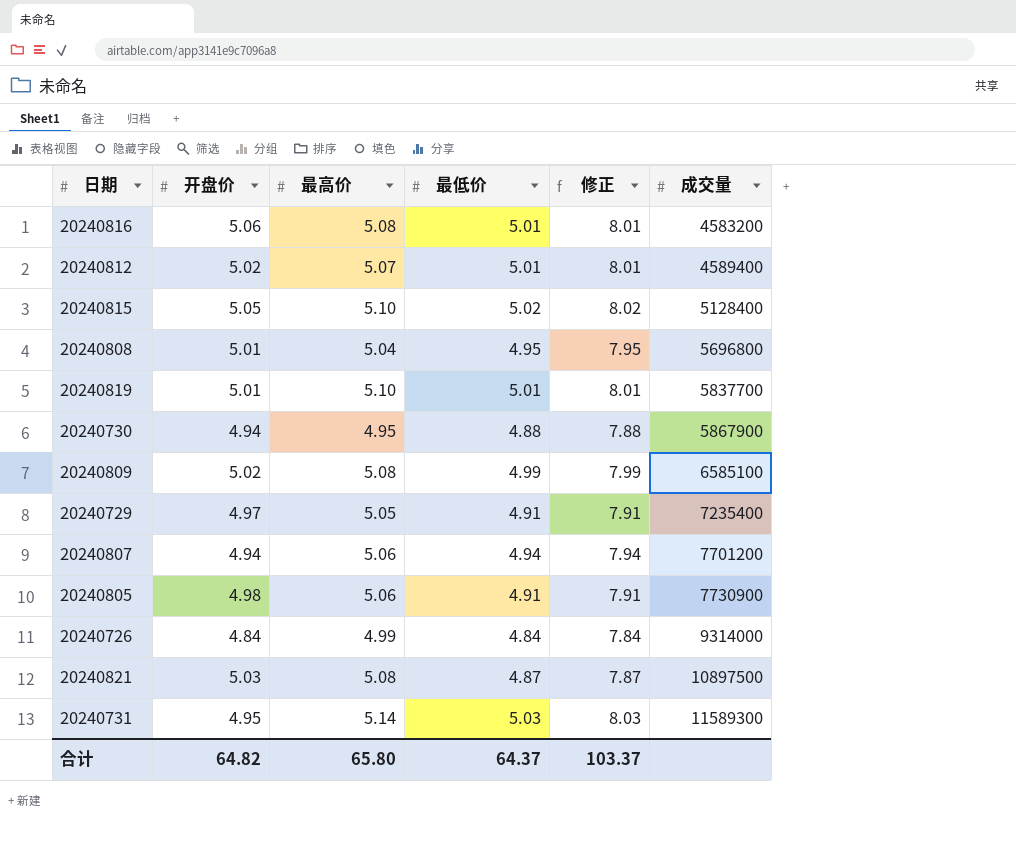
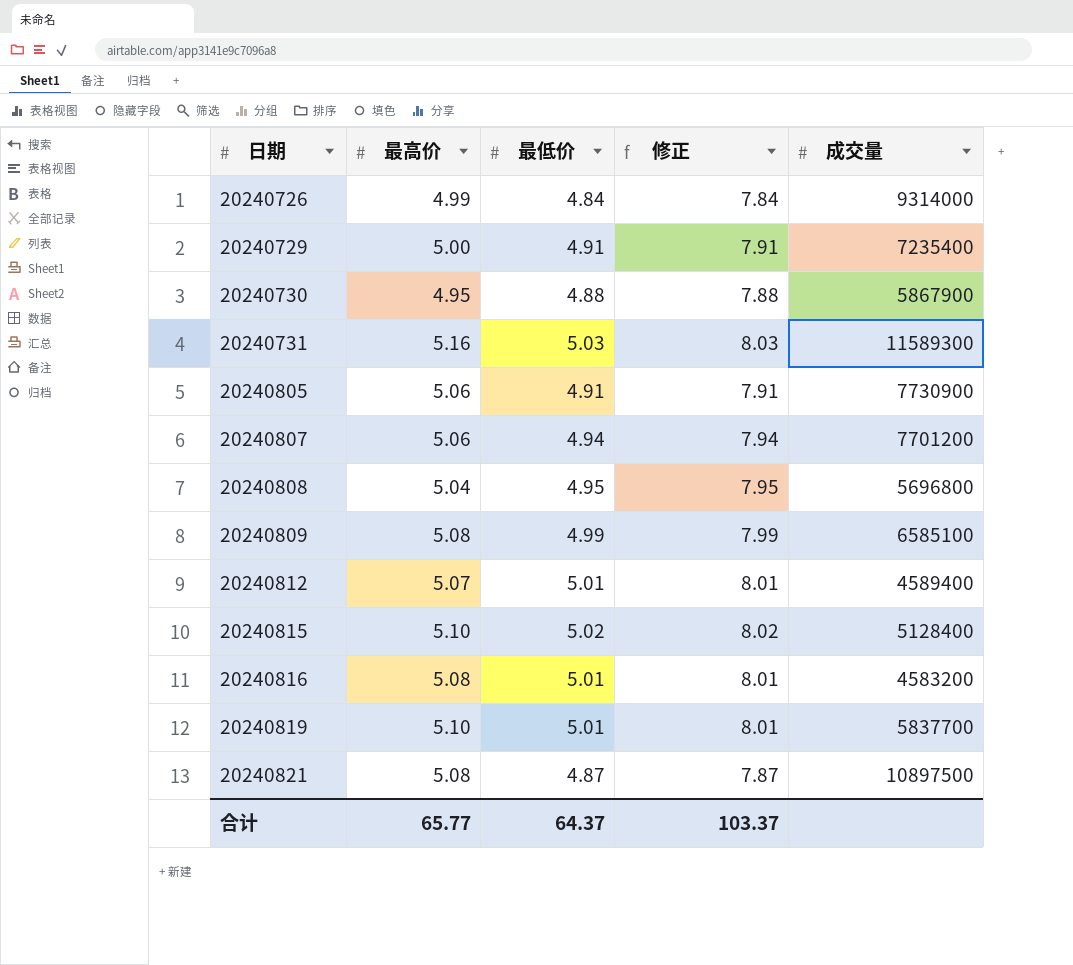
row order: 成交量 ascending -> 日期 ascending
column 开盘价 | position: 2 -> none
20240729 | 最高价: 5.05 -> 5.00
20240731 | 最高价: 5.14 -> 5.16
合计 | 最高价: 65.80 -> 65.77

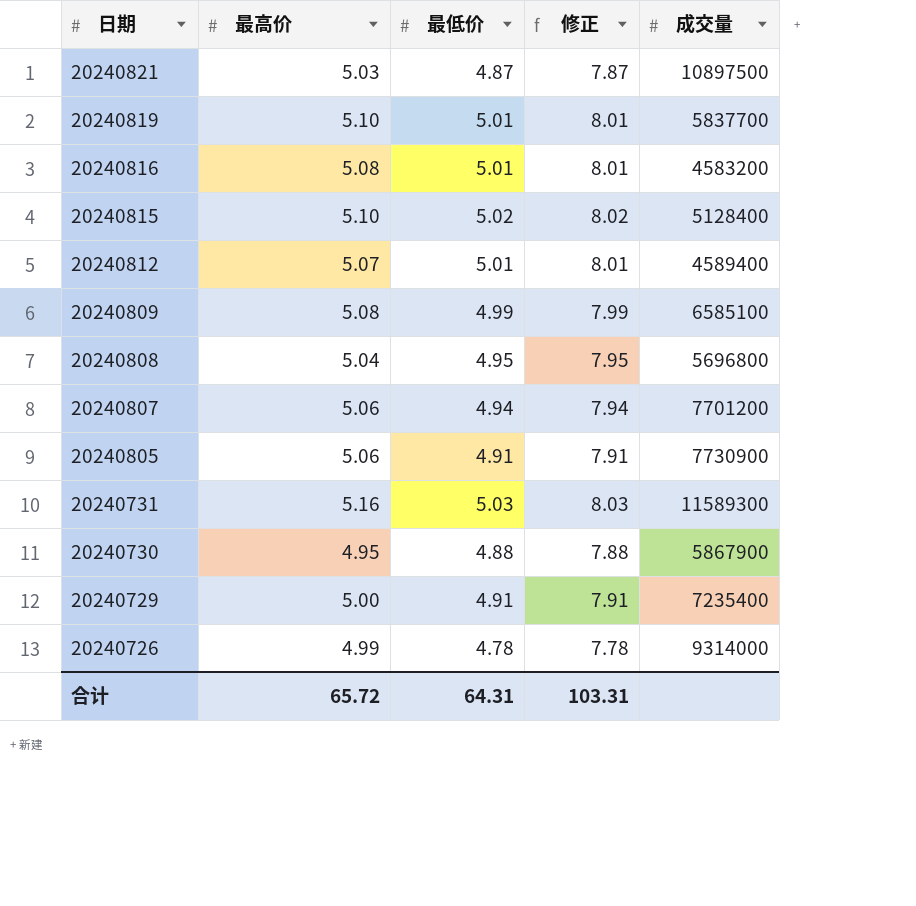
row order: 日期 ascending -> 日期 descending
20240821 | 最高价: 5.08 -> 5.03
20240726 | 最低价: 4.84 -> 4.78
20240726 | 修正: 7.84 -> 7.78
合计 | 最高价: 65.77 -> 65.72
合计 | 最低价: 64.37 -> 64.31
合计 | 修正: 103.37 -> 103.31

